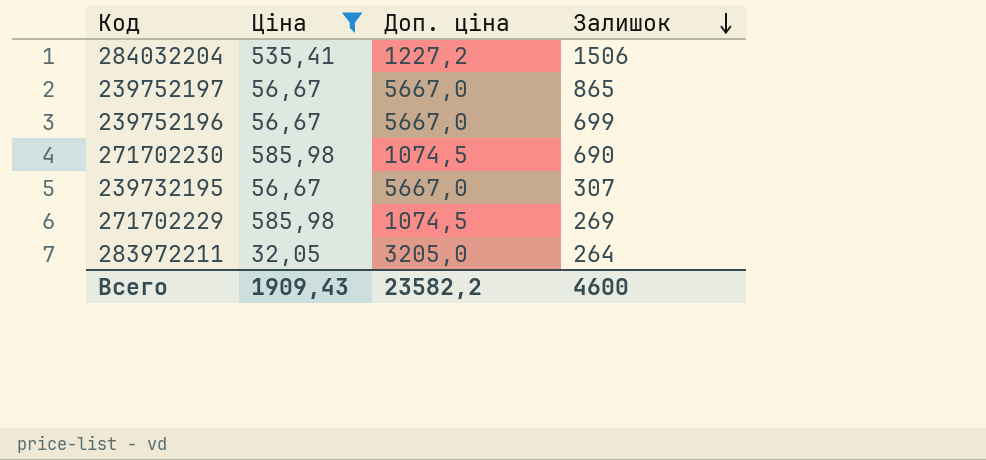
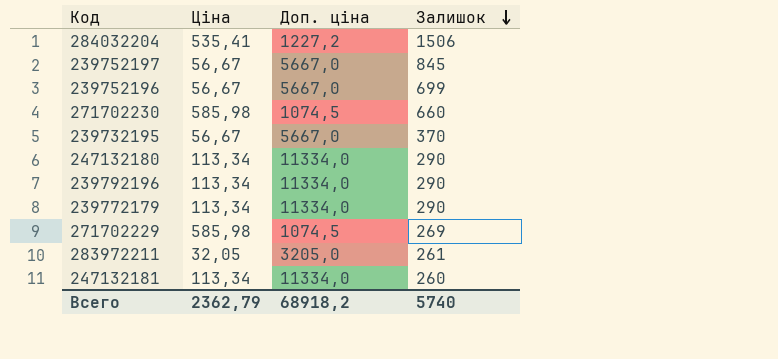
filter: Ціна != 113,34 -> none
239752197 | Залишок: 865 -> 845
271702230 | Залишок: 690 -> 660
239732195 | Залишок: 307 -> 370
283972211 | Залишок: 264 -> 261
Всего | Ціна: 1909,43 -> 2362,79
Всего | Доп. ціна: 23582,2 -> 68918,2
Всего | Залишок: 4600 -> 5740

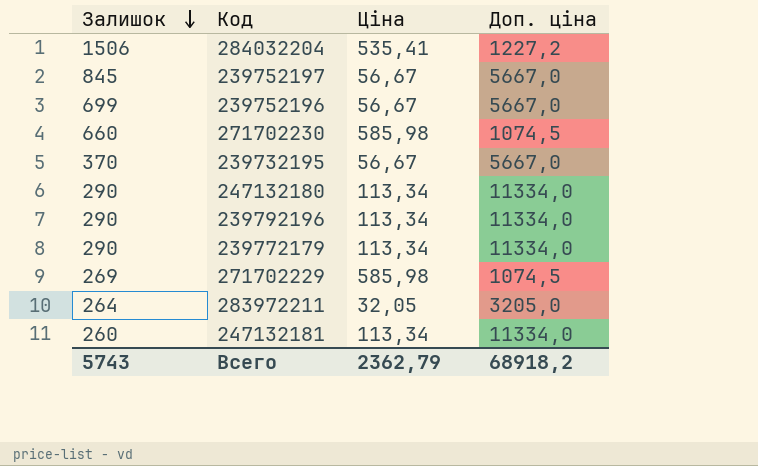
column Залишок | position: 4 -> 1
283972211 | Залишок: 261 -> 264
Всего | Залишок: 5740 -> 5743

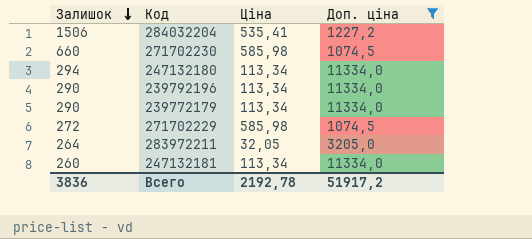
filter: none -> Доп. ціна != 5667,0
247132180 | Залишок: 290 -> 294
271702229 | Залишок: 269 -> 272
Всего | Залишок: 5743 -> 3836
Всего | Ціна: 2362,79 -> 2192,78
Всего | Доп. ціна: 68918,2 -> 51917,2

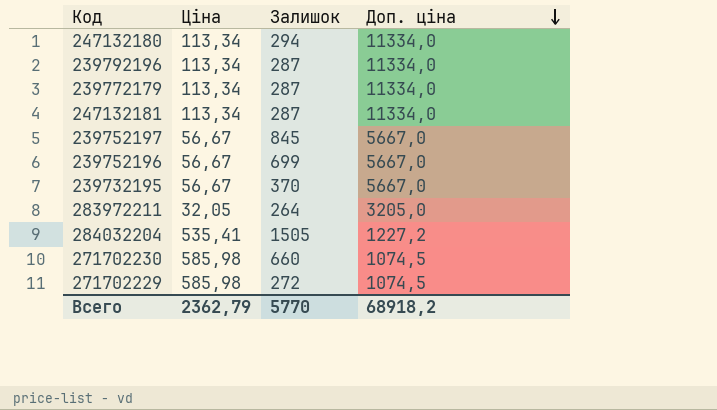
filter: Доп. ціна != 5667,0 -> none
row order: Залишок descending -> Доп. ціна descending
column Залишок | position: 1 -> 3
239792196 | Залишок: 290 -> 287
239772179 | Залишок: 290 -> 287
247132181 | Залишок: 260 -> 287
284032204 | Залишок: 1506 -> 1505
Всего | Ціна: 2192,78 -> 2362,79
Всего | Залишок: 3836 -> 5770
Всего | Доп. ціна: 51917,2 -> 68918,2

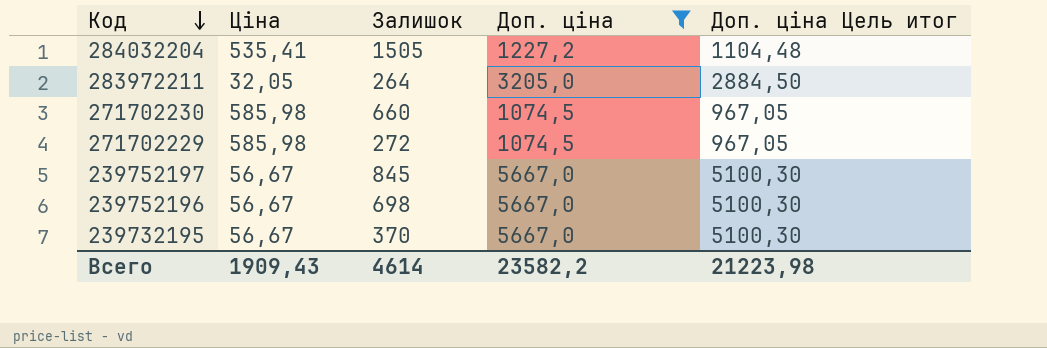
filter: none -> Доп. ціна != 11334,0
row order: Доп. ціна descending -> Код descending
column Доп. ціна Цель итог | formula: none -> [Доп. ціна] * 0,9
239752196 | Залишок: 699 -> 698
Всего | Ціна: 2362,79 -> 1909,43
Всего | Залишок: 5770 -> 4614
Всего | Доп. ціна: 68918,2 -> 23582,2

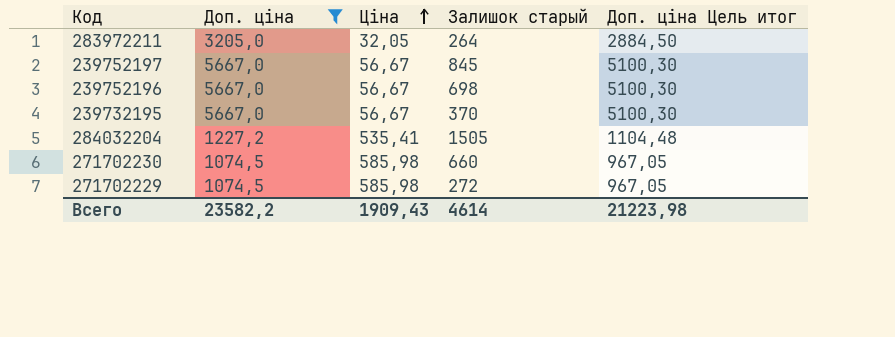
row order: Код descending -> Ціна ascending
column Доп. ціна | position: 4 -> 2
column name: Залишок -> Залишок старый

